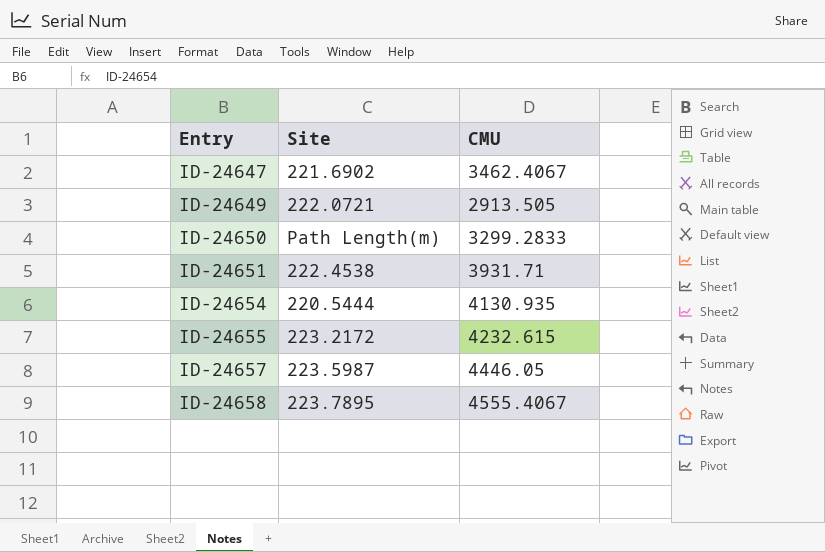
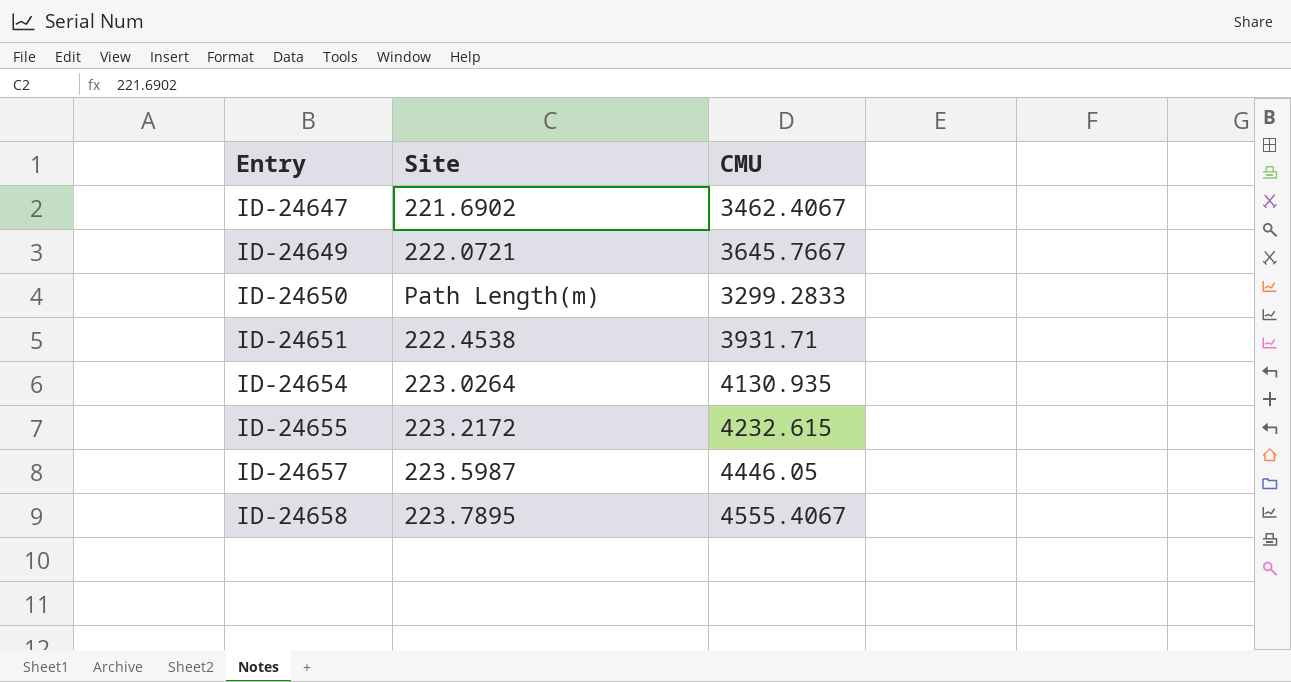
ID-24649 | CMU: 2913.505 -> 3645.7667
ID-24654 | Site: 220.5444 -> 223.0264

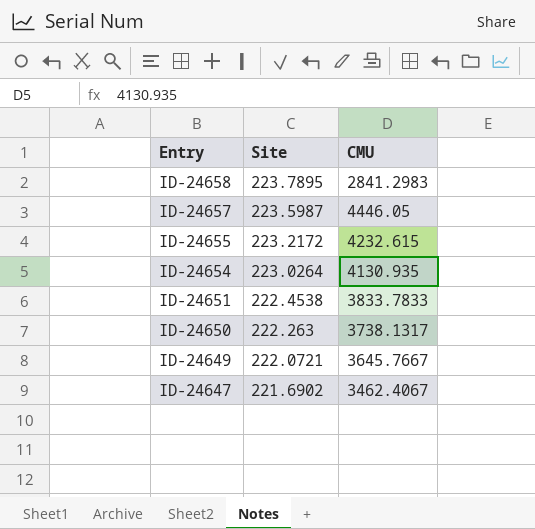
row order: Entry ascending -> Entry descending
ID-24658 | CMU: 4555.4067 -> 2841.2983
ID-24651 | CMU: 3931.71 -> 3833.7833
ID-24650 | Site: Path Length(m) -> 222.263
ID-24650 | CMU: 3299.2833 -> 3738.1317

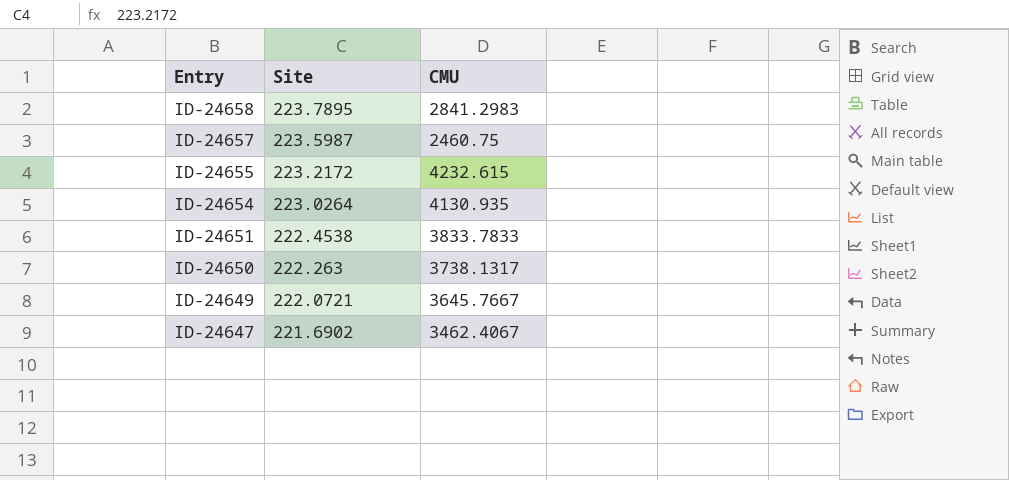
ID-24657 | CMU: 4446.05 -> 2460.75

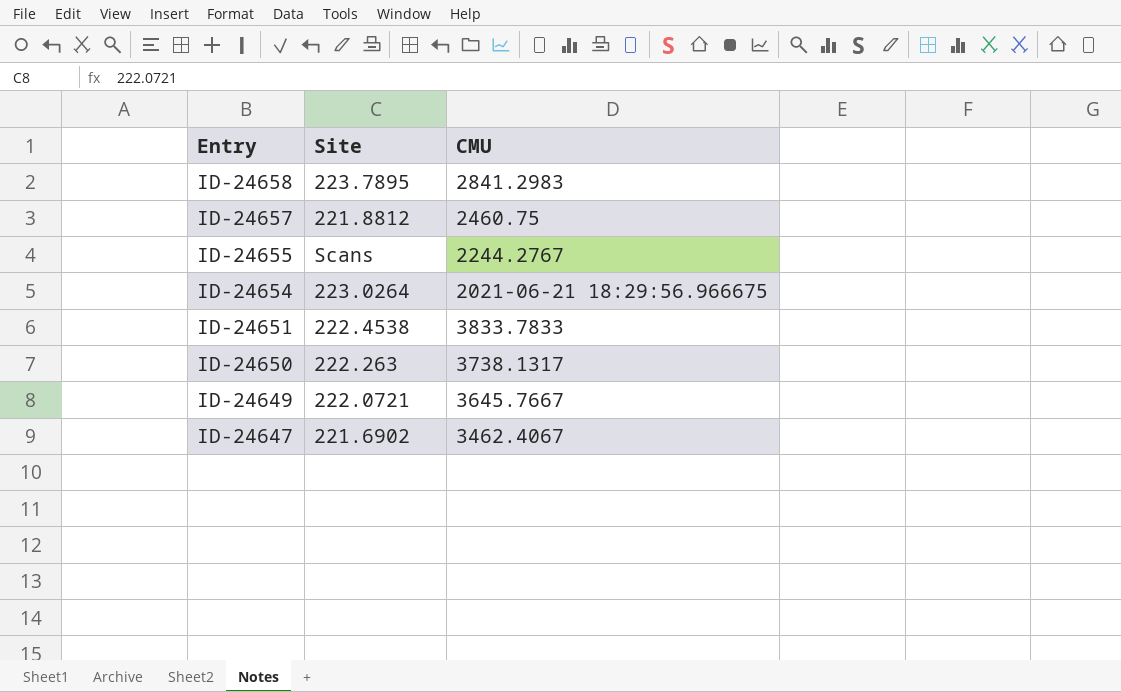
ID-24657 | Site: 223.5987 -> 221.8812
ID-24655 | Site: 223.2172 -> Scans
ID-24655 | CMU: 4232.615 -> 2244.2767
ID-24654 | CMU: 4130.935 -> 2021-06-21 18:29:56.966675

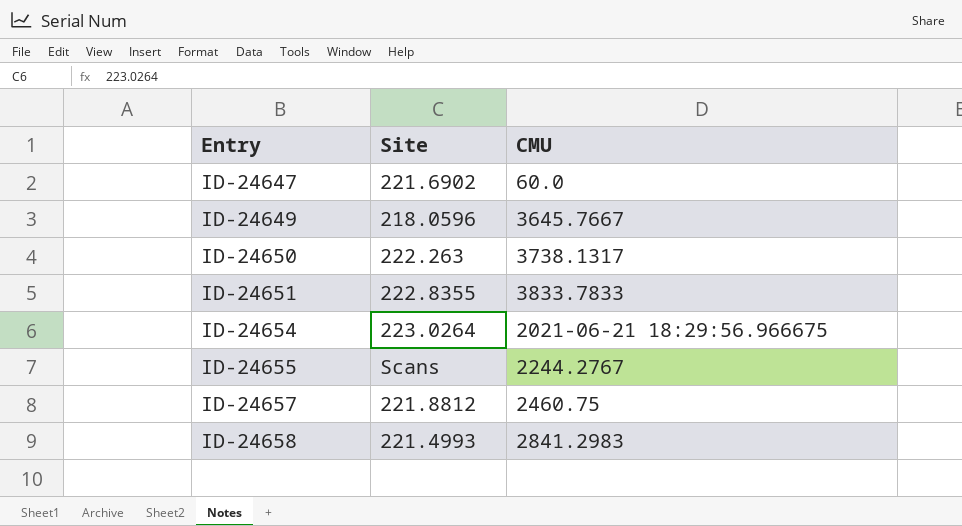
row order: Entry descending -> Entry ascending
ID-24647 | CMU: 3462.4067 -> 60.0
ID-24649 | Site: 222.0721 -> 218.0596
ID-24651 | Site: 222.4538 -> 222.8355
ID-24658 | Site: 223.7895 -> 221.4993

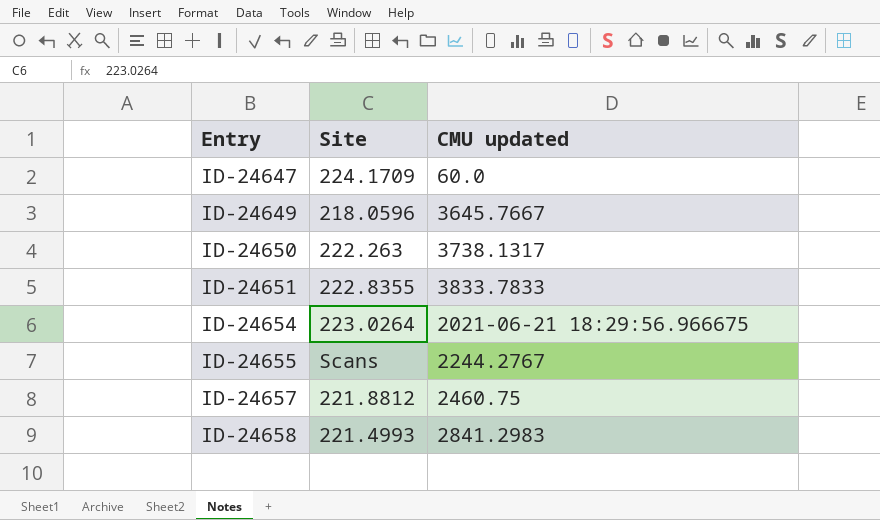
column name: CMU -> CMU updated
ID-24647 | Site: 221.6902 -> 224.1709

